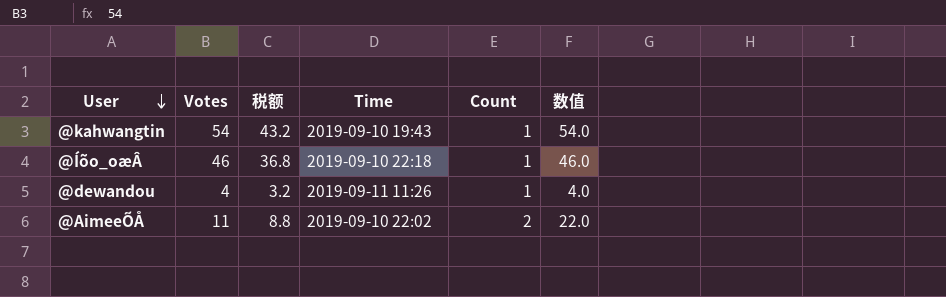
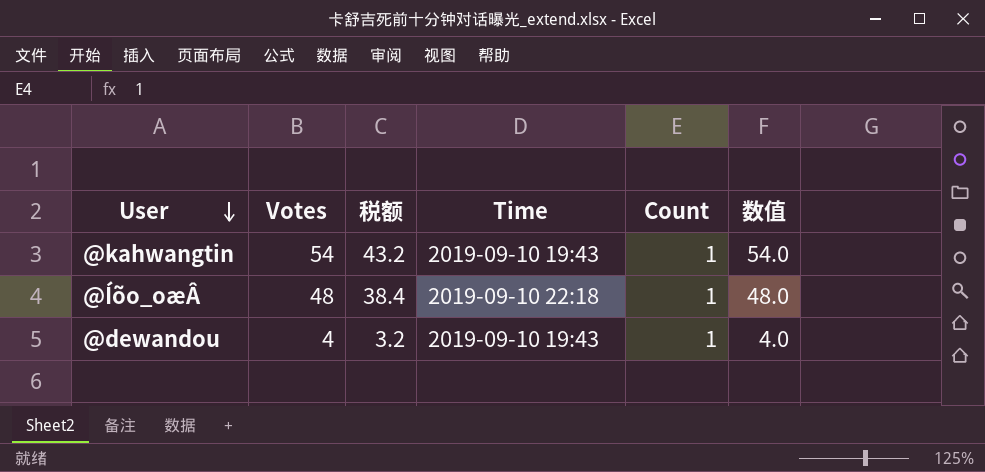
row @AimeeÕÅ: 11 | 8.8 | 2019-09-10 22:02 | 2 | 22.0 -> none
@Íõo_oæÂ | Votes: 46 -> 48
@Íõo_oæÂ | 税额: 36.8 -> 38.4
@Íõo_oæÂ | 数值: 46.0 -> 48.0
@dewandou | Time: 2019-09-11 11:26 -> 2019-09-10 19:43

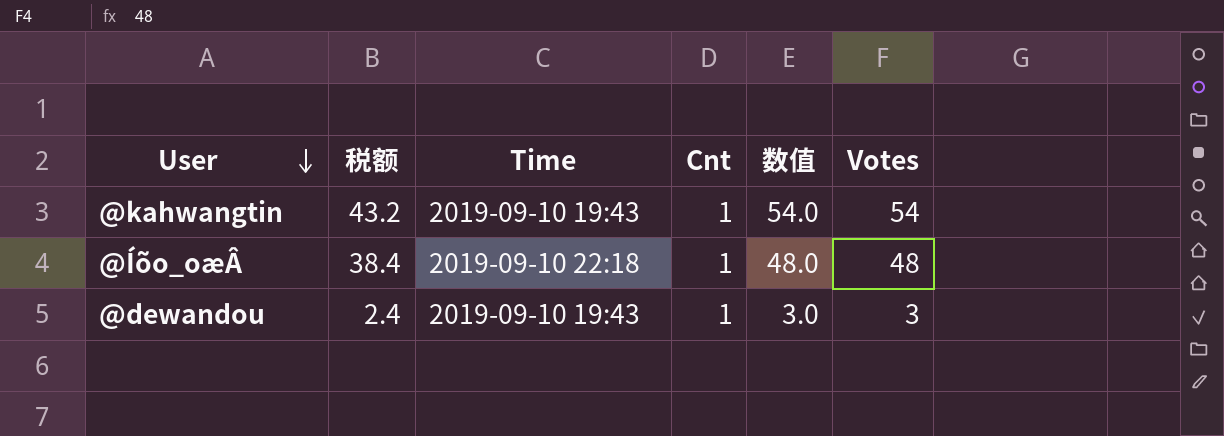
column name: Count -> Cnt
column Votes | position: 2 -> 6
@dewandou | 税额: 3.2 -> 2.4
@dewandou | 数值: 4.0 -> 3.0
@dewandou | Votes: 4 -> 3

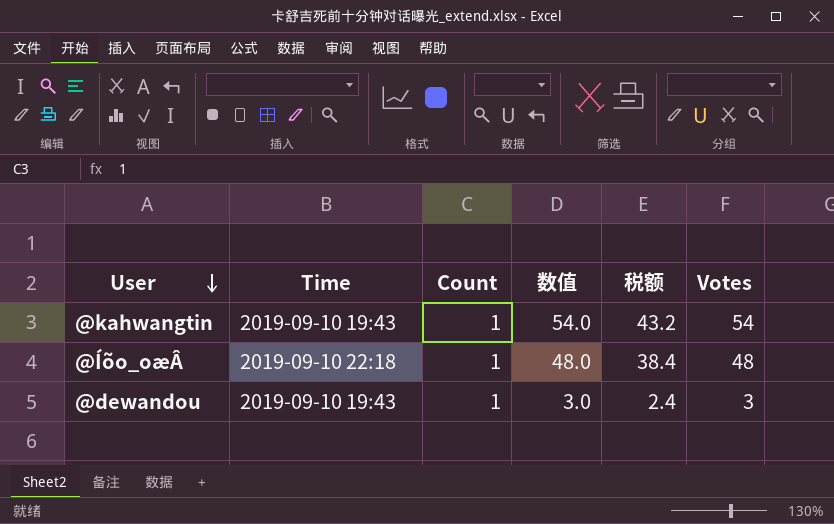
column name: Cnt -> Count
column 税额 | position: 2 -> 5

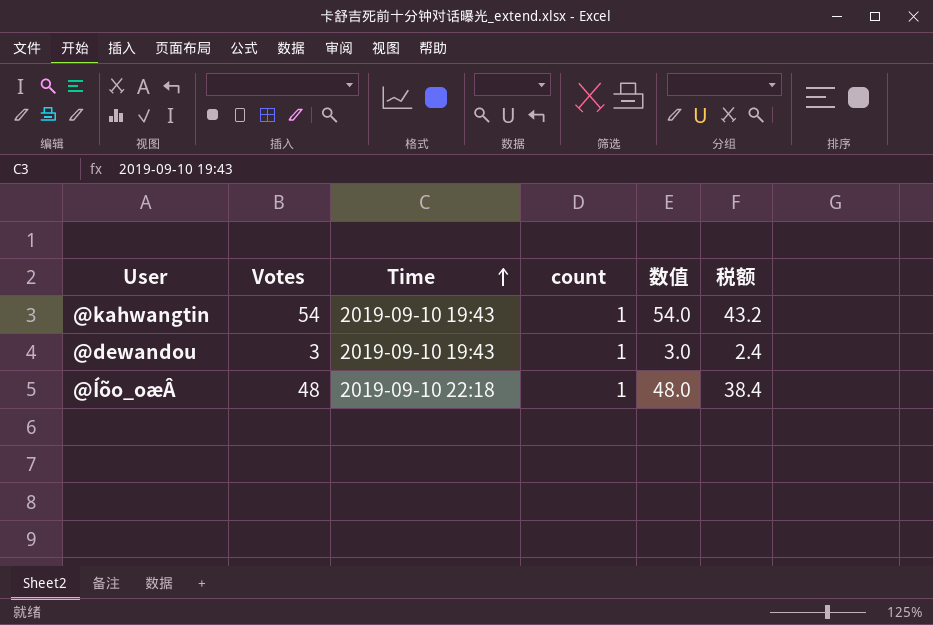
row order: User descending -> Time ascending
column Votes | position: 6 -> 2
column name: Count -> count

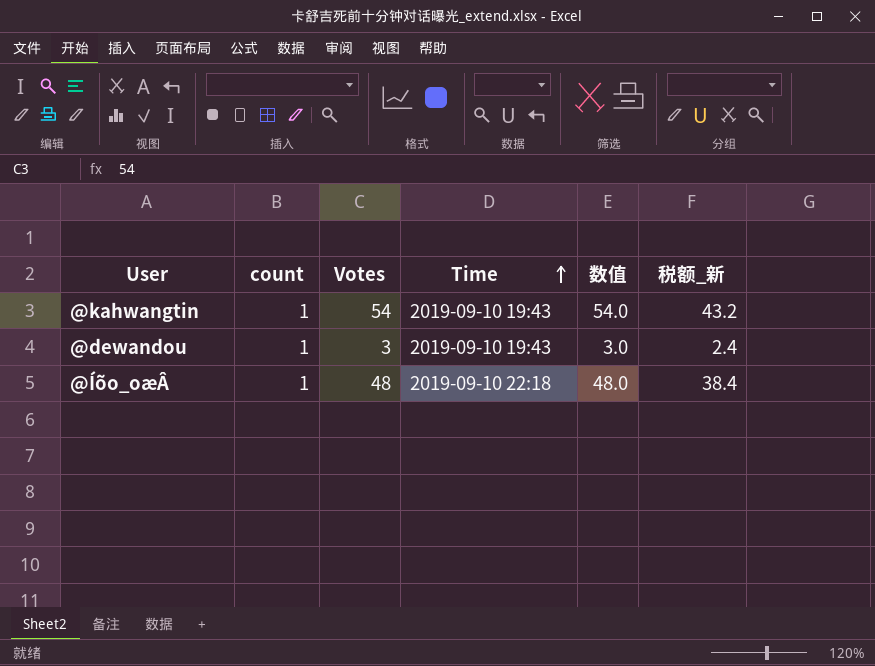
column count | position: 4 -> 2
column name: 税额 -> 税额_新

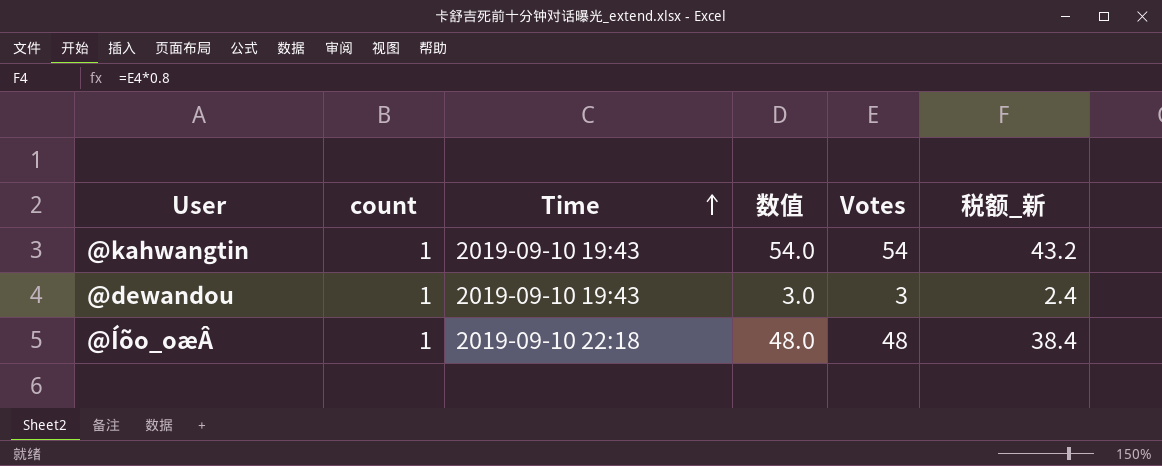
column Votes | position: 3 -> 5

